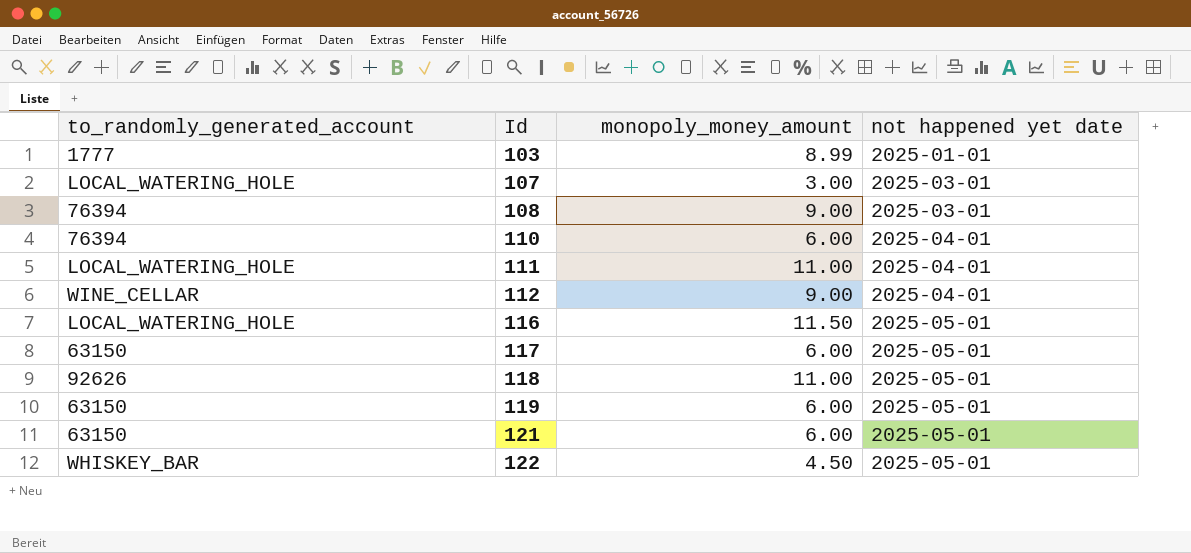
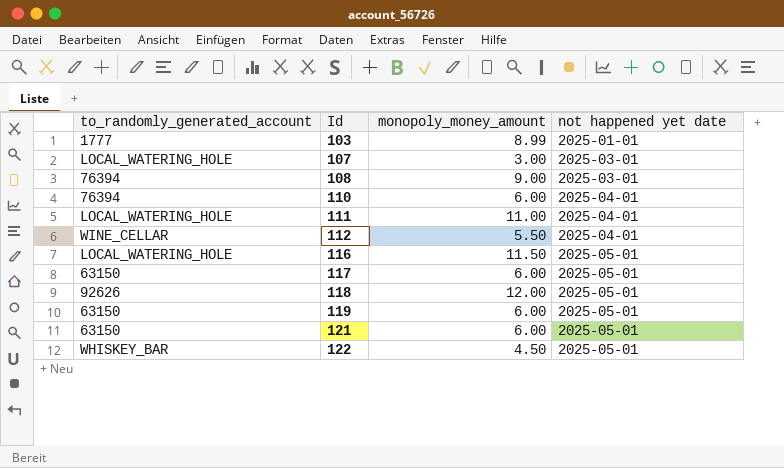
112 | monopoly_money_amount: 9.00 -> 5.50
118 | monopoly_money_amount: 11.00 -> 12.00

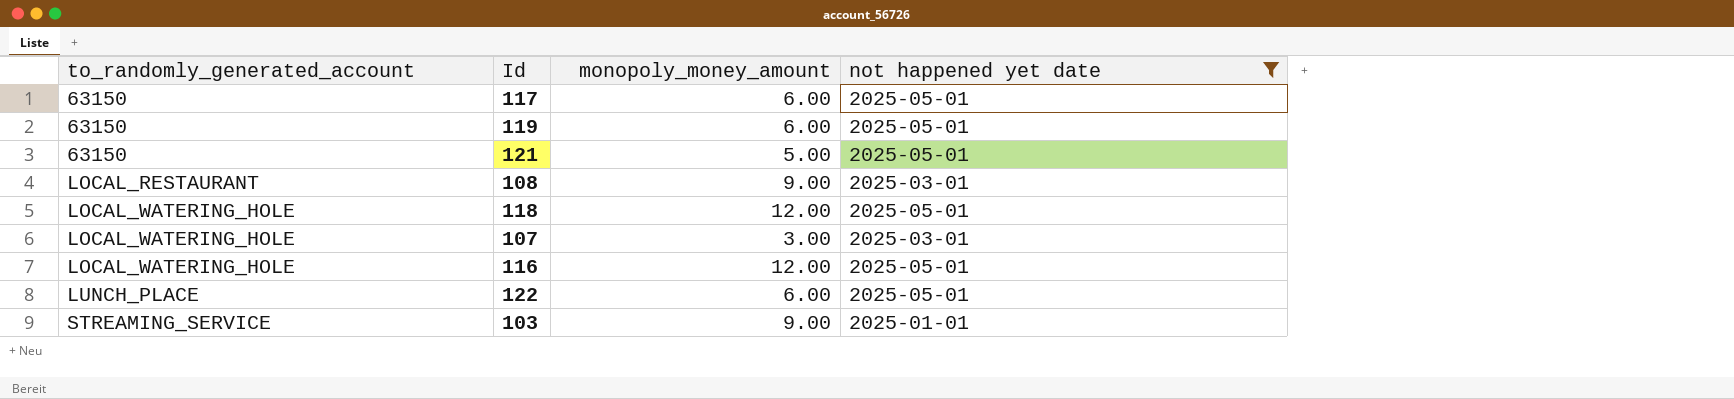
filter: none -> not happened yet date != 2025-04-01
row order: Id ascending -> to_randomly_generated_account ascending
121 | monopoly_money_amount: 6.00 -> 5.00
108 | to_randomly_generated_account: 76394 -> LOCAL_RESTAURANT
118 | to_randomly_generated_account: 92626 -> LOCAL_WATERING_HOLE
116 | monopoly_money_amount: 11.50 -> 12.00
122 | to_randomly_generated_account: WHISKEY_BAR -> LUNCH_PLACE
122 | monopoly_money_amount: 4.50 -> 6.00
103 | to_randomly_generated_account: 1777 -> STREAMING_SERVICE
103 | monopoly_money_amount: 8.99 -> 9.00

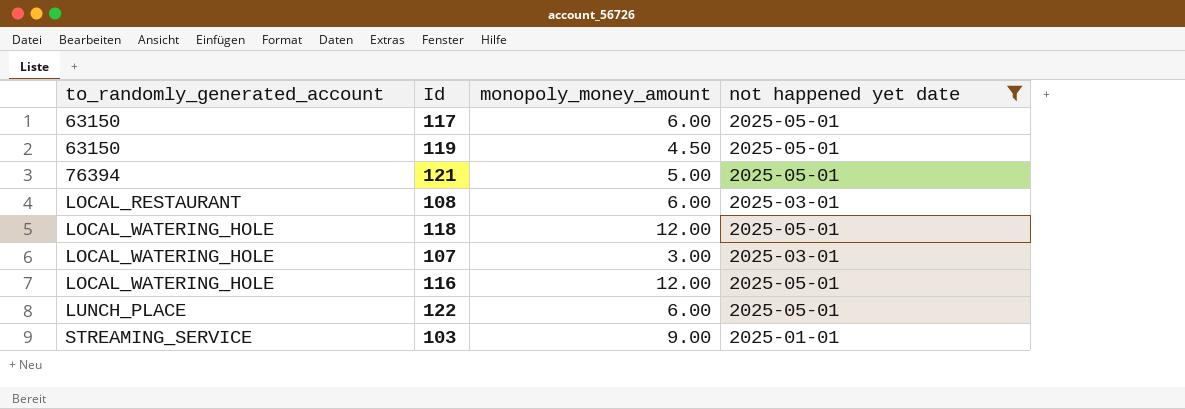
119 | monopoly_money_amount: 6.00 -> 4.50
121 | to_randomly_generated_account: 63150 -> 76394
108 | monopoly_money_amount: 9.00 -> 6.00

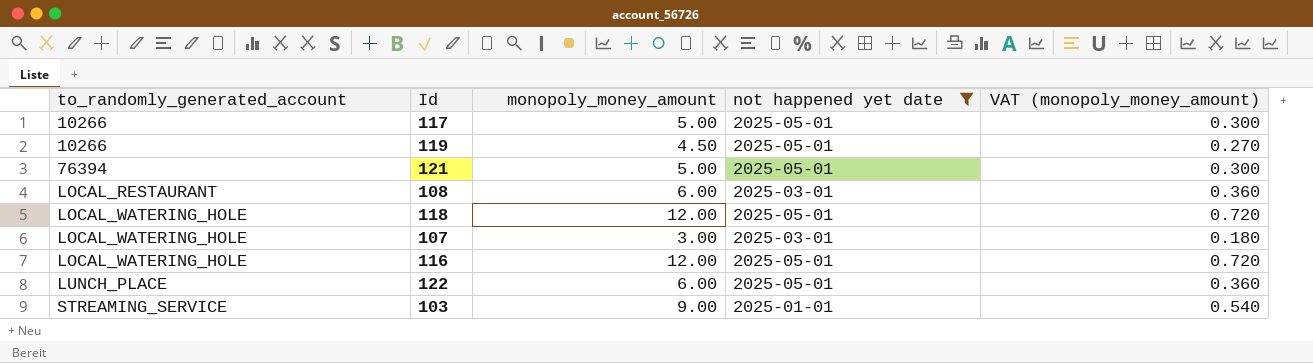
column VAT (monopoly_money_amount) | formula: none -> [monopoly_money_amount] * 0.06
117 | to_randomly_generated_account: 63150 -> 10266
117 | monopoly_money_amount: 6.00 -> 5.00
119 | to_randomly_generated_account: 63150 -> 10266

